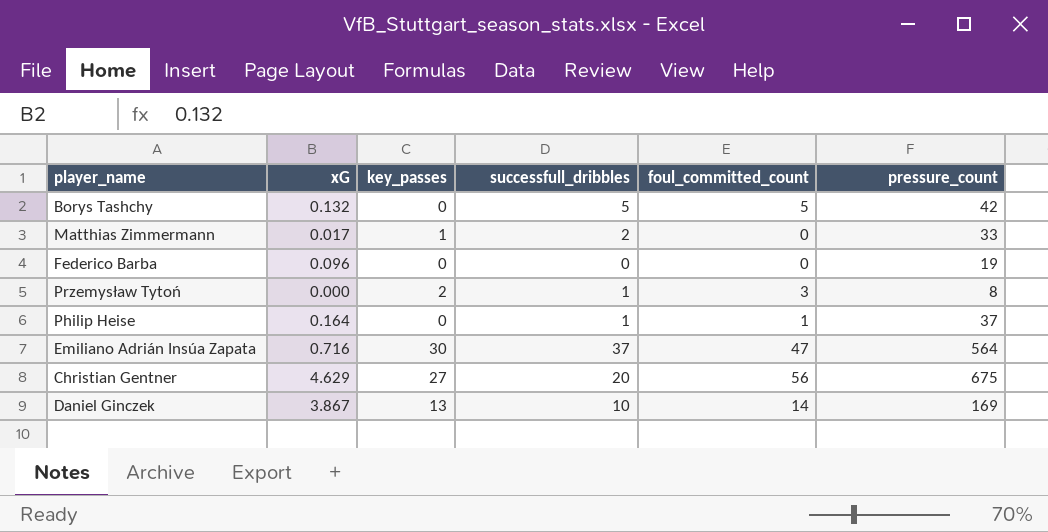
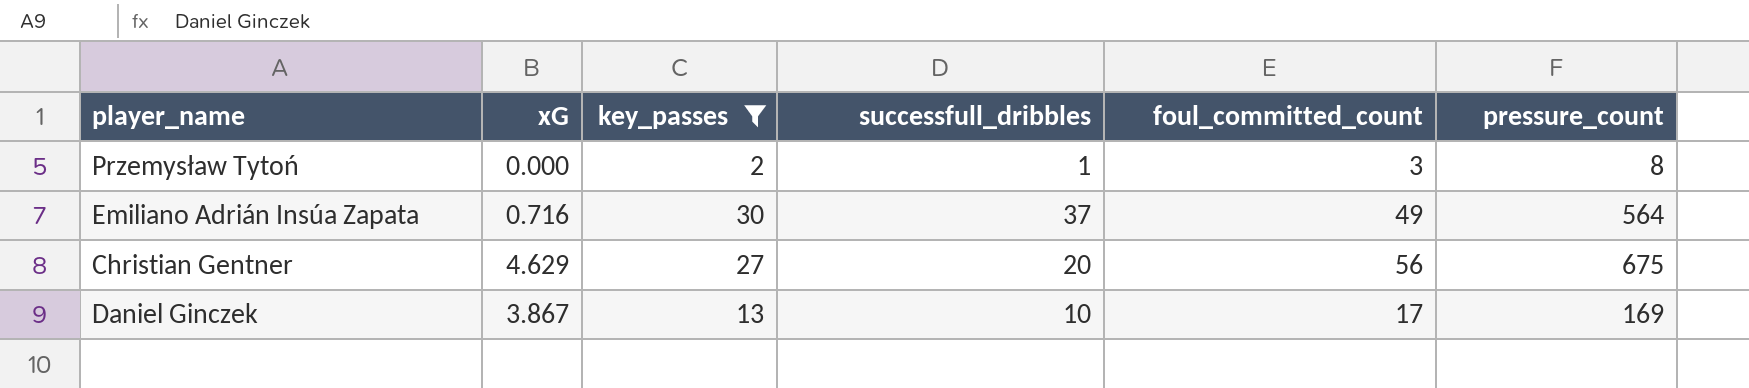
filter: none -> key_passes >= 2
Emiliano Adrián Insúa Zapata | foul_committed_count: 47 -> 49
Daniel Ginczek | foul_committed_count: 14 -> 17

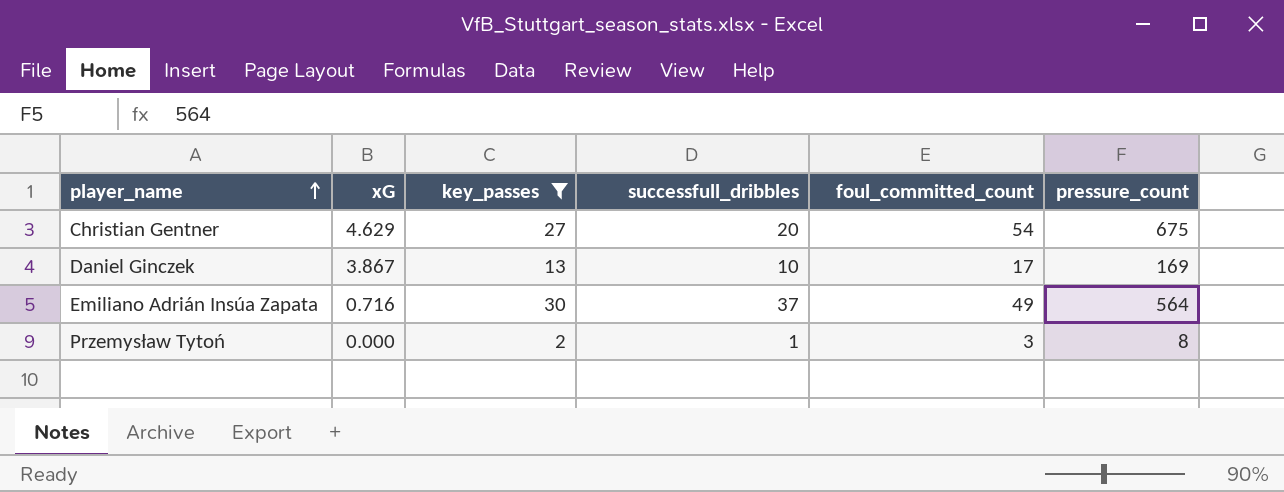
row order: none -> player_name ascending
Christian Gentner | foul_committed_count: 56 -> 54

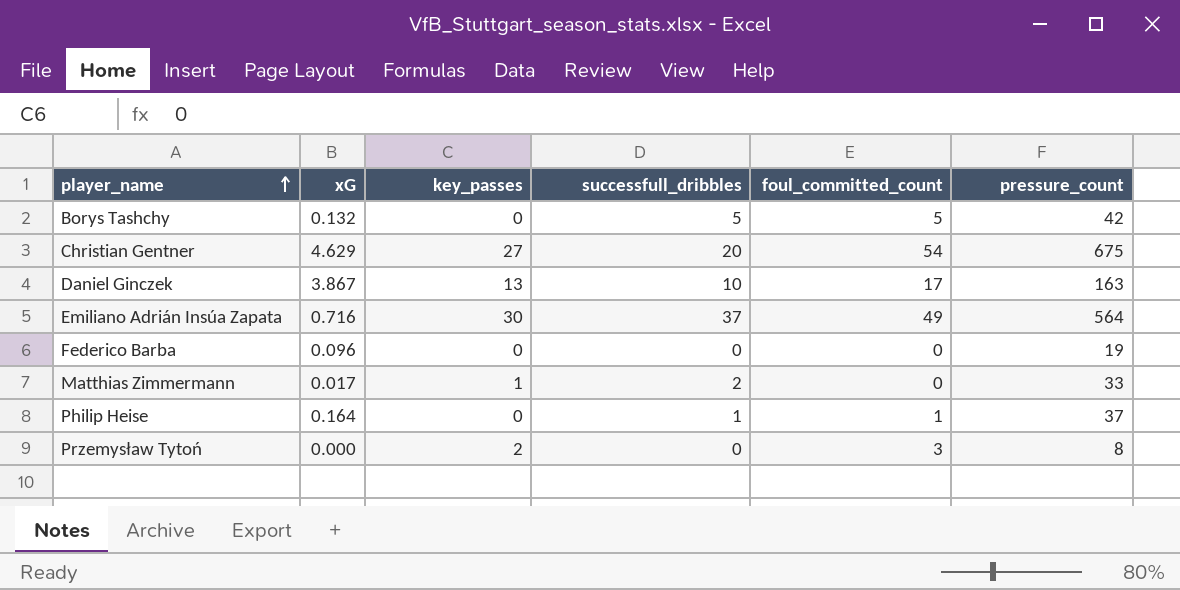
filter: key_passes >= 2 -> none
Daniel Ginczek | pressure_count: 169 -> 163
Przemysław Tytoń | successfull_dribbles: 1 -> 0

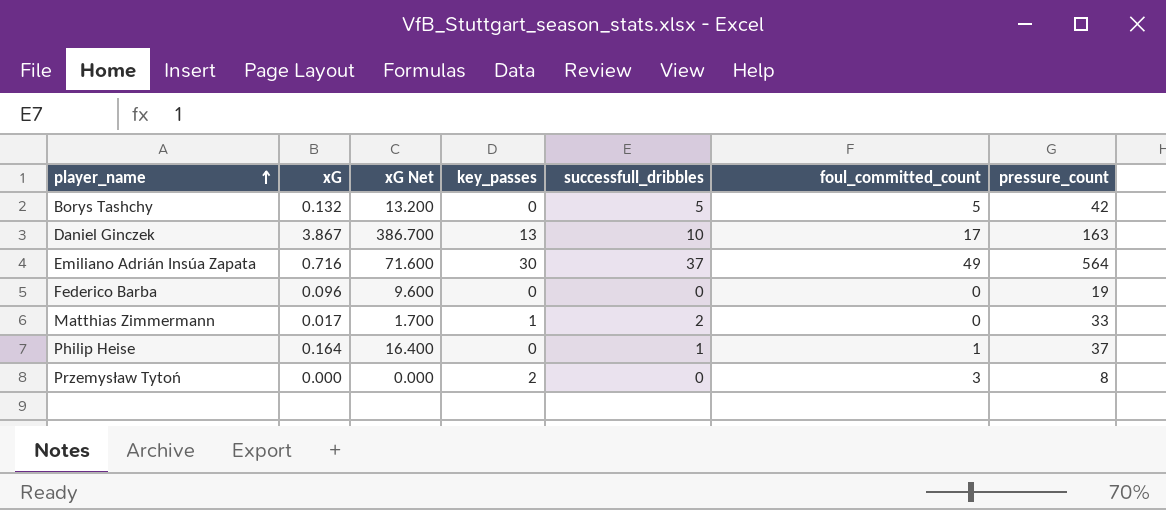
column xG Net | formula: none -> [xG] * 100
row Christian Gentner: 4.629 | 27 | 20 | 54 | 675 -> none

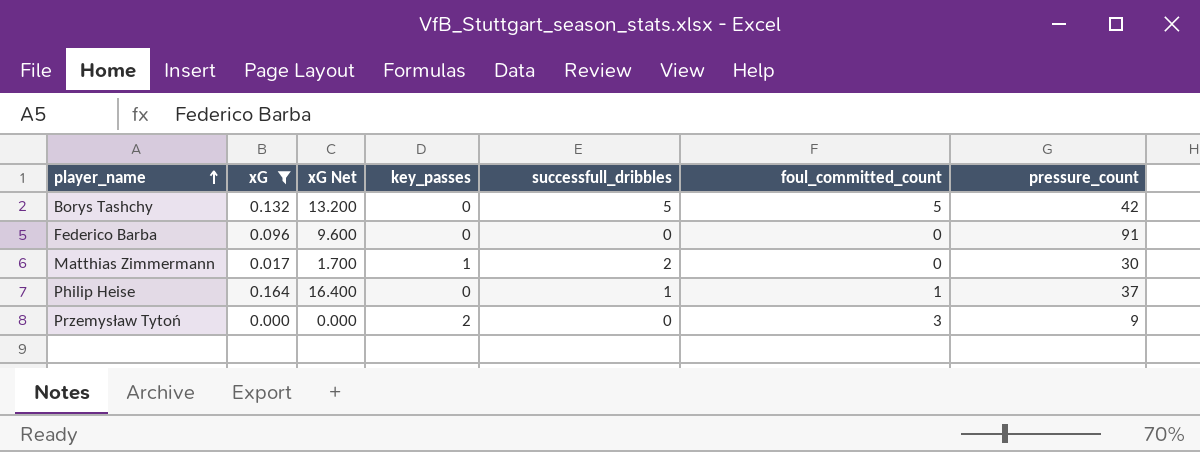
filter: none -> xG <= 0.164
Federico Barba | pressure_count: 19 -> 91
Matthias Zimmermann | pressure_count: 33 -> 30
Przemysław Tytoń | pressure_count: 8 -> 9

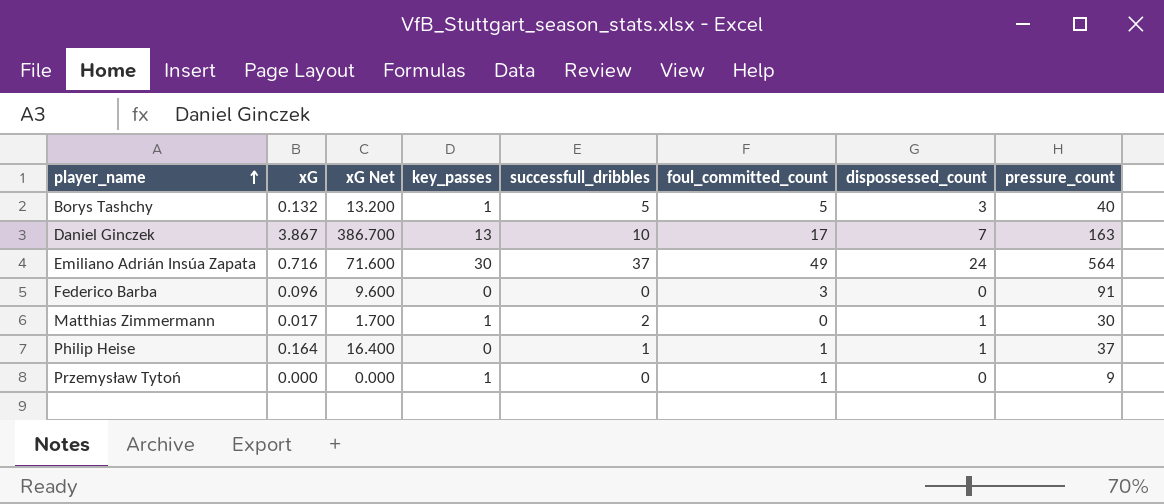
filter: xG <= 0.164 -> none
column dispossessed_count | position: none -> 7
Borys Tashchy | key_passes: 0 -> 1
Borys Tashchy | pressure_count: 42 -> 40
Federico Barba | foul_committed_count: 0 -> 3
Przemysław Tytoń | key_passes: 2 -> 1
Przemysław Tytoń | foul_committed_count: 3 -> 1

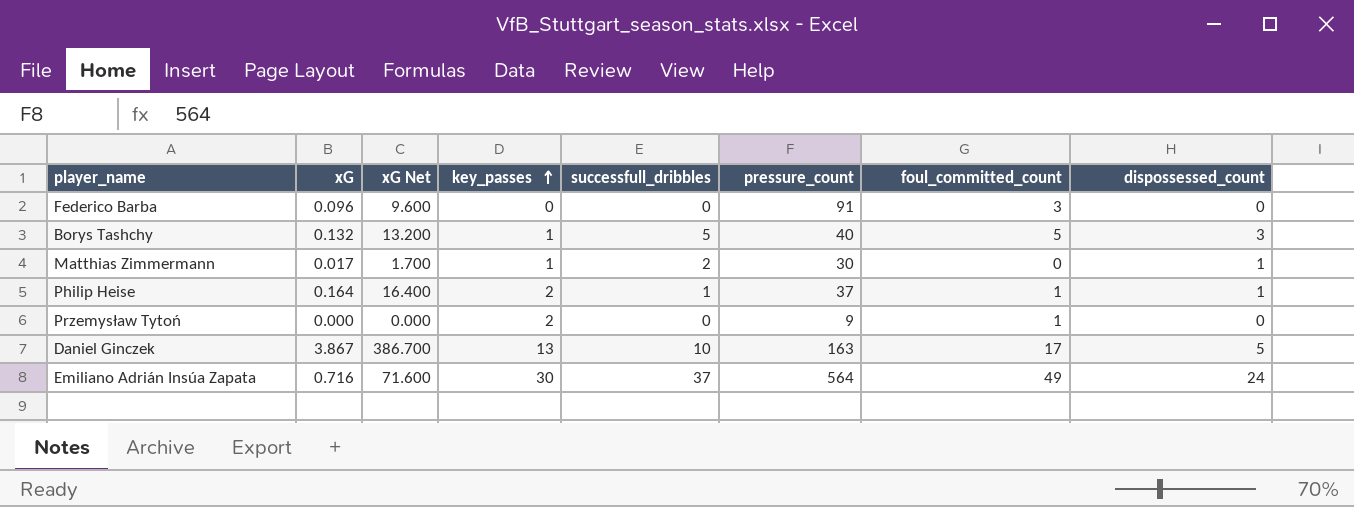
row order: player_name ascending -> key_passes ascending
column pressure_count | position: 8 -> 6
Philip Heise | key_passes: 0 -> 2
Przemysław Tytoń | key_passes: 1 -> 2
Daniel Ginczek | dispossessed_count: 7 -> 5

